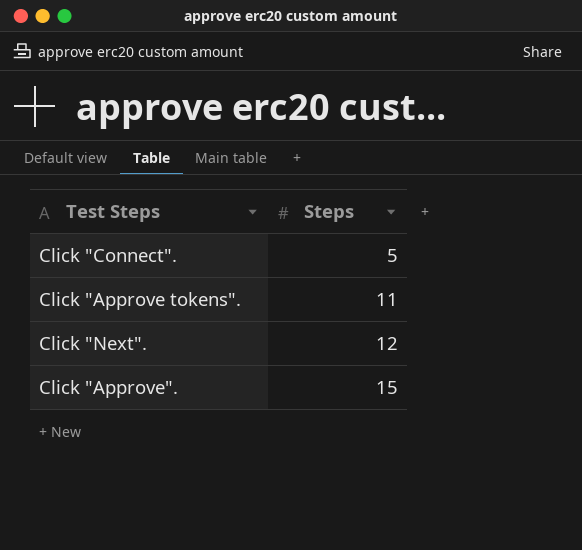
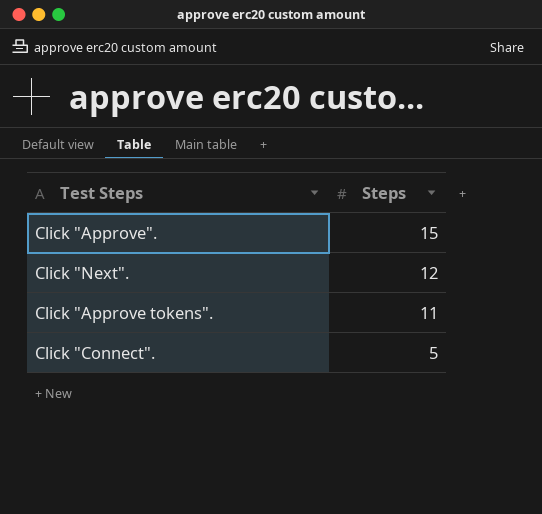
row order: Steps ascending -> Steps descending

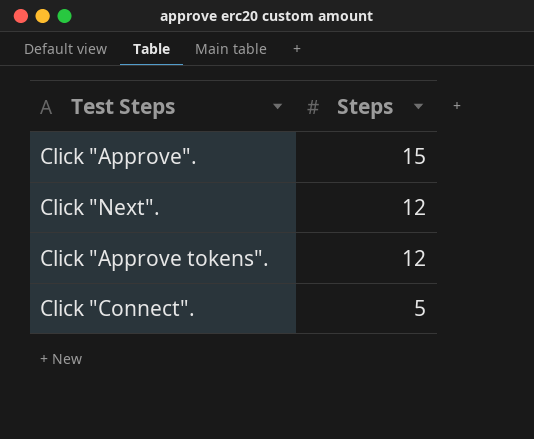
Click "Approve tokens". | Steps: 11 -> 12

